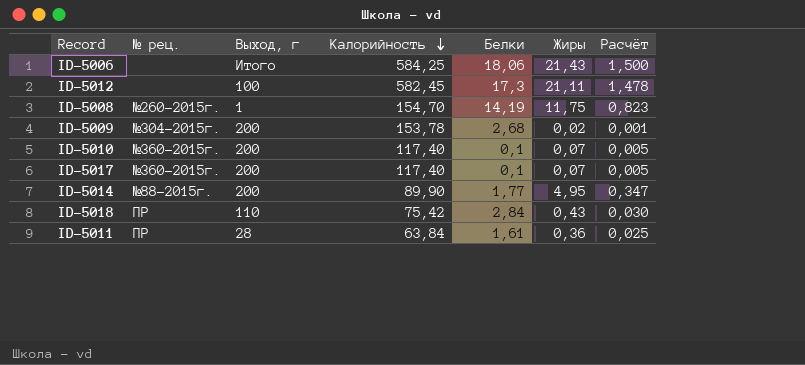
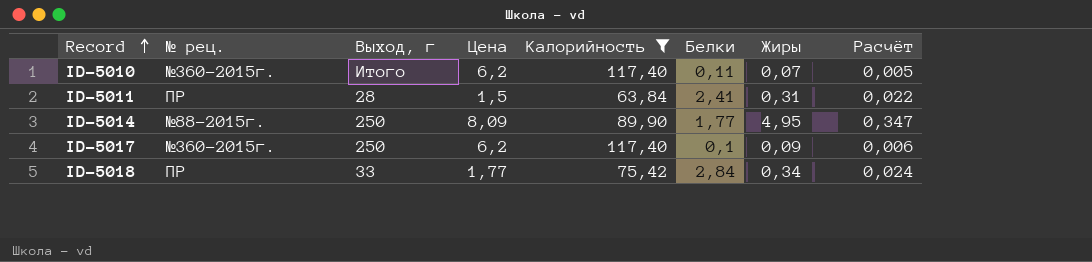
filter: none -> Калорийность <= 117,40
row order: Калорийность descending -> Record ascending
column Цена | position: none -> 4
ID-5010 | Выход, г: 200 -> Итого
ID-5010 | Белки: 0,1 -> 0,11
ID-5011 | Белки: 1,61 -> 2,41
ID-5011 | Жиры: 0,36 -> 0,31
ID-5011 | Расчёт: 0,025 -> 0,022
ID-5014 | Выход, г: 200 -> 250
ID-5017 | Выход, г: 200 -> 250
ID-5017 | Жиры: 0,07 -> 0,09
ID-5017 | Расчёт: 0,005 -> 0,006
ID-5018 | Выход, г: 110 -> 33
ID-5018 | Жиры: 0,43 -> 0,34
ID-5018 | Расчёт: 0,030 -> 0,024

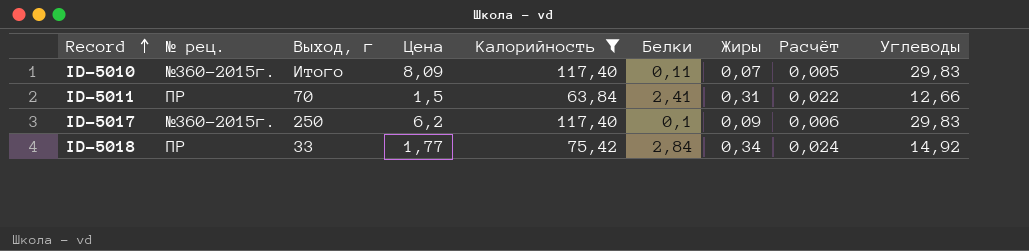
column Углеводы | position: none -> 9
row ID-5014: №88-2015г. | 250 | 8,09 | 89,90 | 1,77 | 4,95 | 0,347 -> none
ID-5010 | Цена: 6,2 -> 8,09
ID-5011 | Выход, г: 28 -> 70

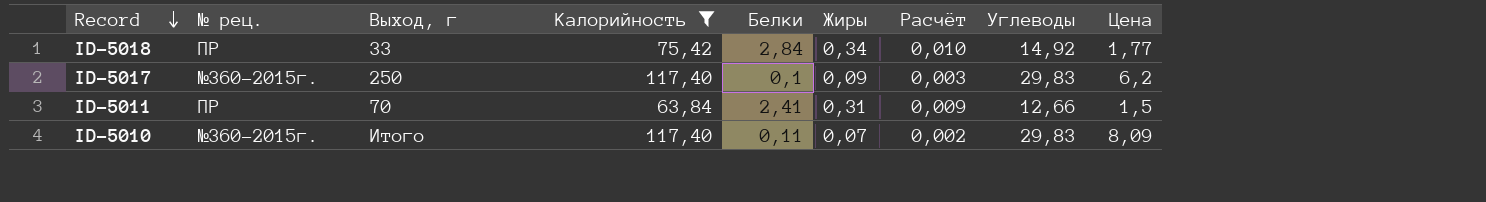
row order: Record ascending -> Record descending
column Расчёт | formula: [Жиры] * 0,07 -> [Жиры] * 0,03
column Цена | position: 4 -> 9

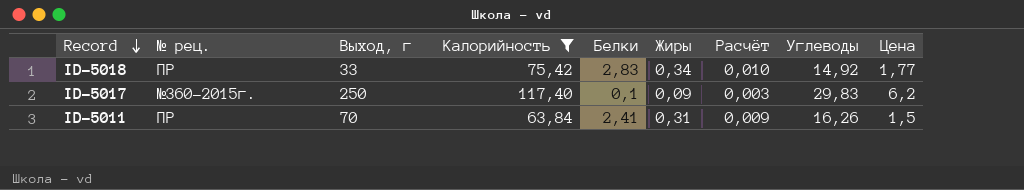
row ID-5010: №360-2015г. | Итого | 117,40 | 0,11 | 0,07 | 0,002 | 29,83 | 8,09 -> none
ID-5018 | Белки: 2,84 -> 2,83
ID-5011 | Углеводы: 12,66 -> 16,26

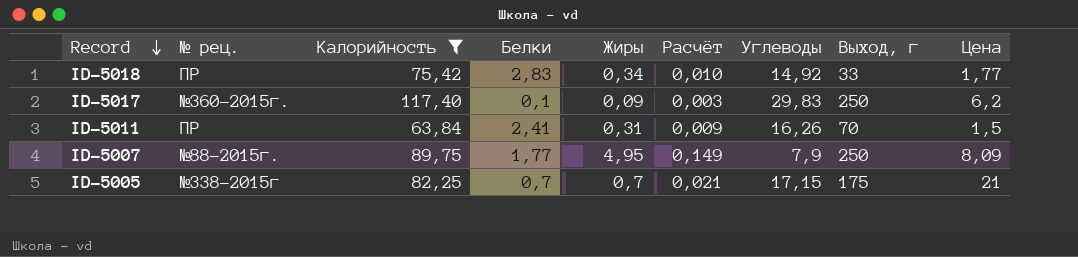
column Выход, г | position: 3 -> 8
row ID-5007: none -> №88-2015г. | 89,75 | 1,77 | 4,95 | 0,149 | 7,9 | 250 | 8,09
row ID-5005: none -> №338-2015г | 82,25 | 0,7 | 0,7 | 0,021 | 17,15 | 175 | 21

